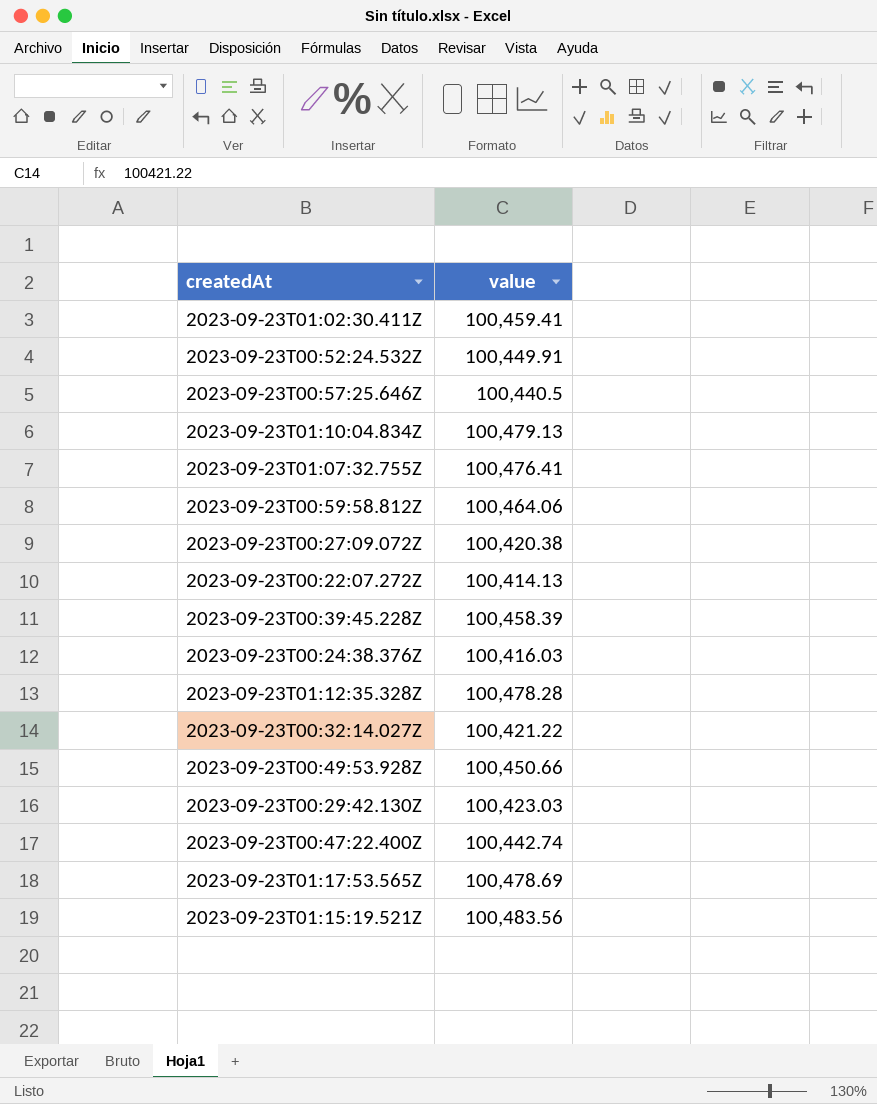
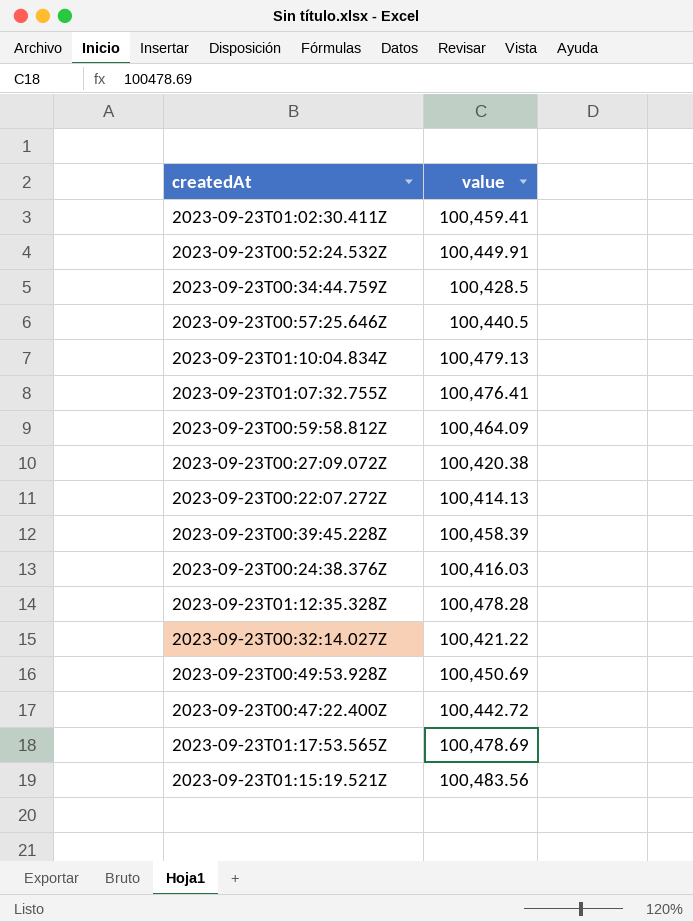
row 2023-09-23T00:29:42.130Z: 100,423.03 -> none
row 2023-09-23T00:34:44.759Z: none -> 100,428.5
2023-09-23T00:59:58.812Z | value: 100,464.06 -> 100,464.09
2023-09-23T00:49:53.928Z | value: 100,450.66 -> 100,450.69
2023-09-23T00:47:22.400Z | value: 100,442.74 -> 100,442.72

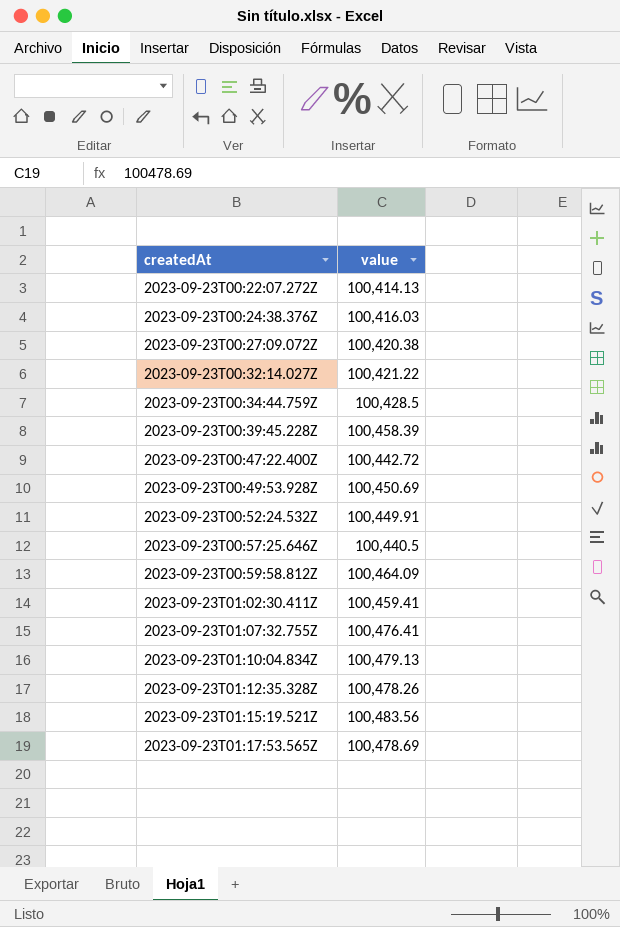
row order: none -> createdAt ascending
2023-09-23T01:12:35.328Z | value: 100,478.28 -> 100,478.26

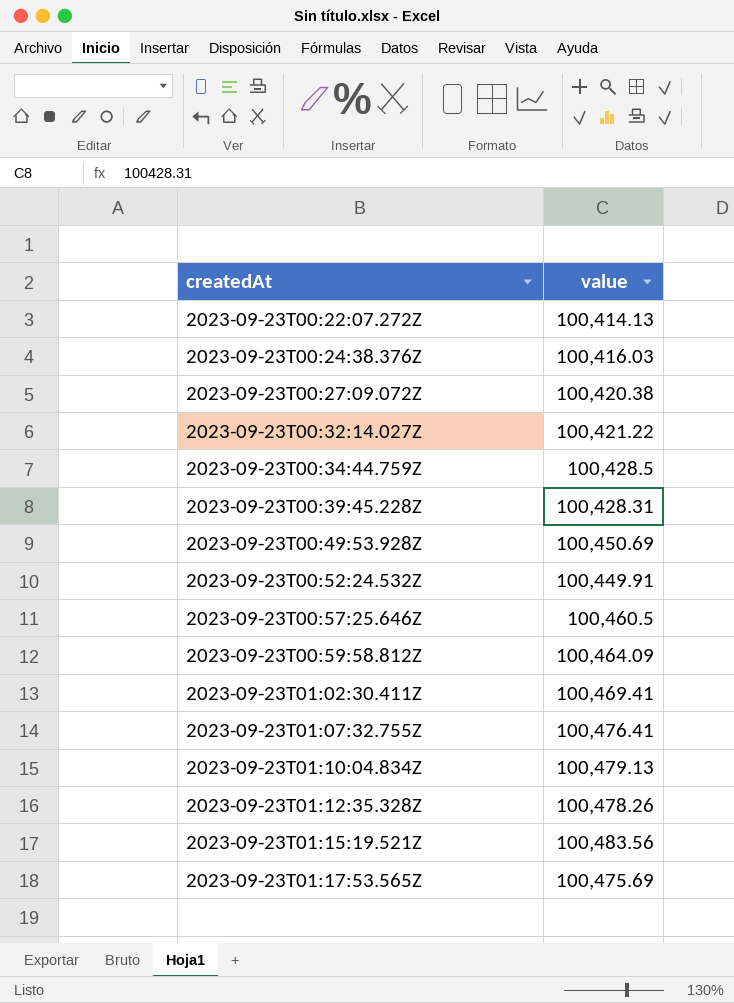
row 2023-09-23T00:47:22.400Z: 100,442.72 -> none
2023-09-23T00:39:45.228Z | value: 100,458.39 -> 100,428.31
2023-09-23T00:57:25.646Z | value: 100,440.5 -> 100,460.5
2023-09-23T01:02:30.411Z | value: 100,459.41 -> 100,469.41
2023-09-23T01:17:53.565Z | value: 100,478.69 -> 100,475.69

